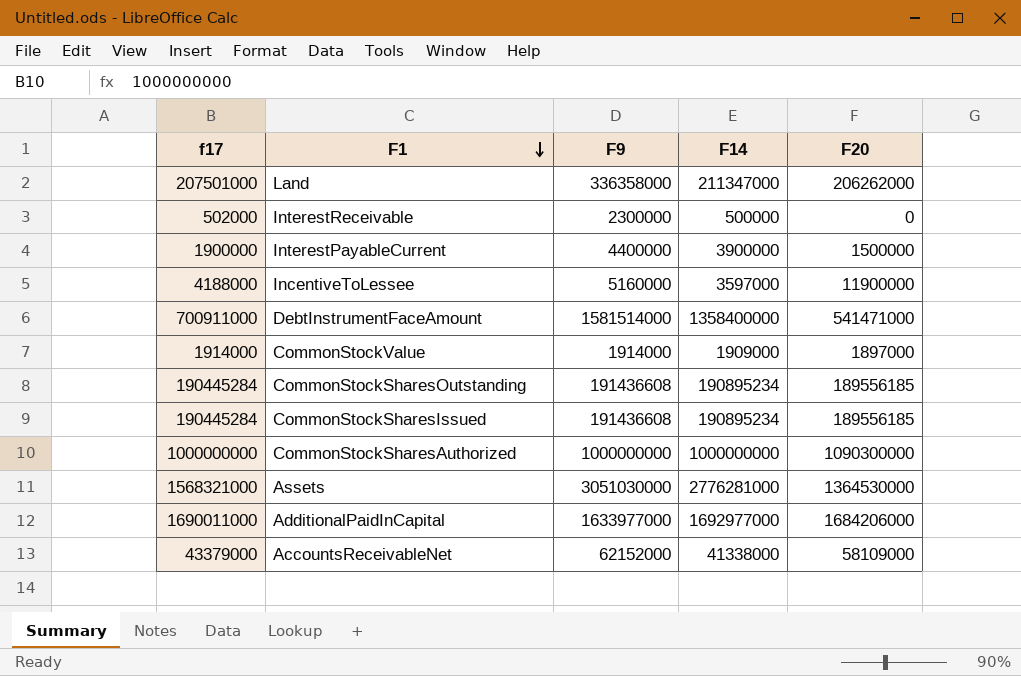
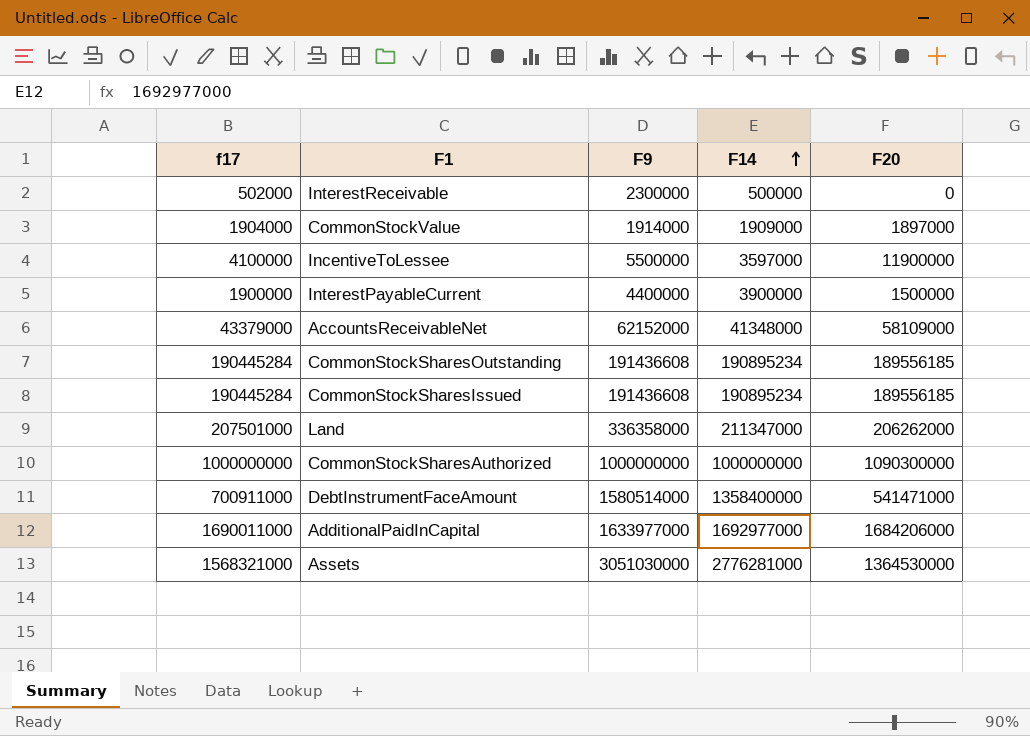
row order: F1 descending -> F14 ascending
CommonStockValue | f17: 1914000 -> 1904000
IncentiveToLessee | f17: 4188000 -> 4100000
IncentiveToLessee | F9: 5160000 -> 5500000
AccountsReceivableNet | F14: 41338000 -> 41348000
DebtInstrumentFaceAmount | F9: 1581514000 -> 1580514000

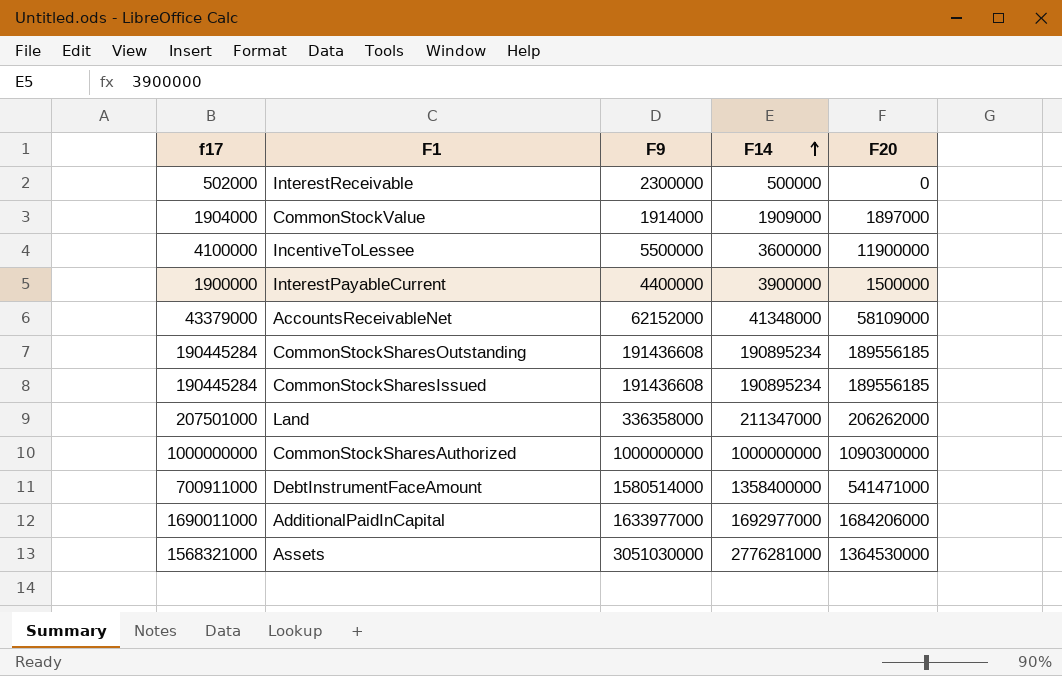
IncentiveToLessee | F14: 3597000 -> 3600000

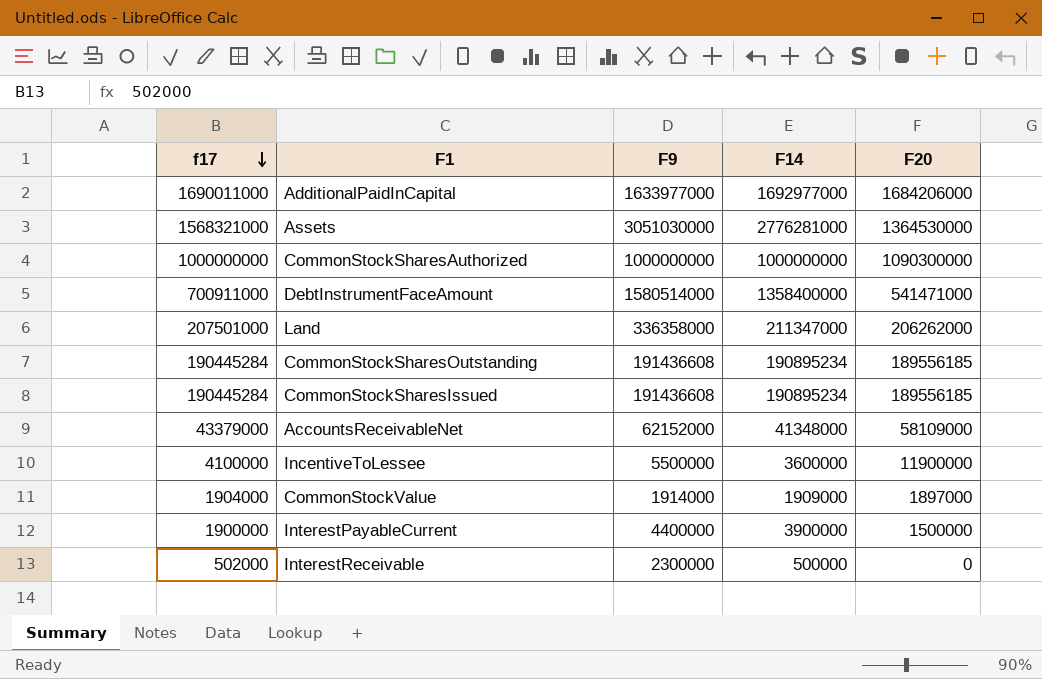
row order: F14 ascending -> f17 descending

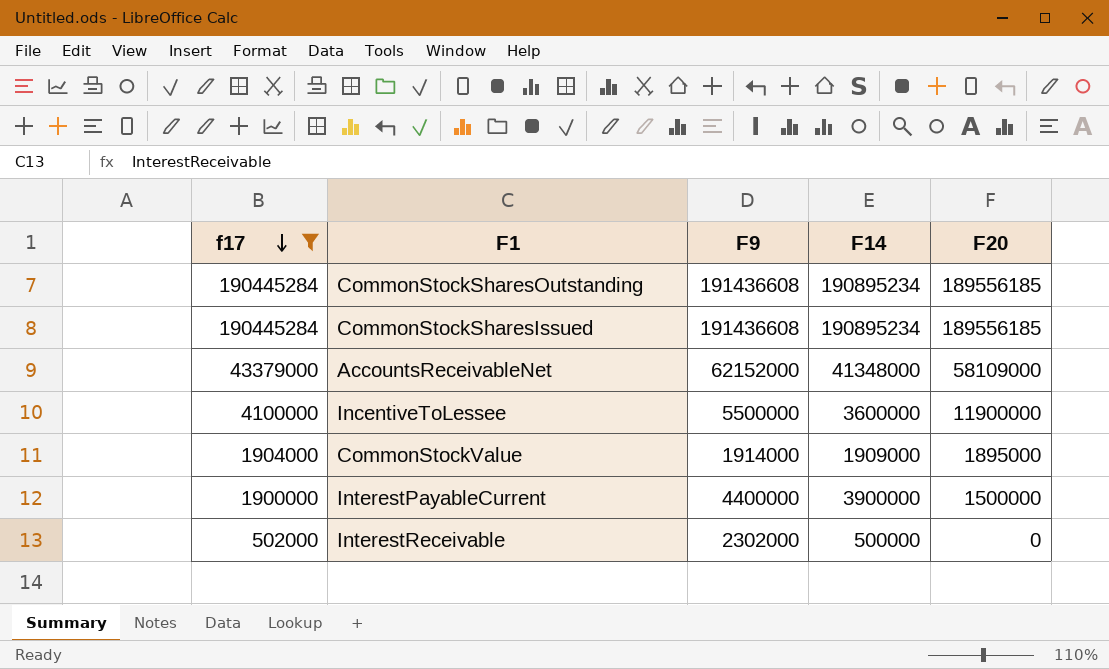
filter: none -> f17 <= 190445284
CommonStockValue | F20: 1897000 -> 1895000
InterestReceivable | F9: 2300000 -> 2302000

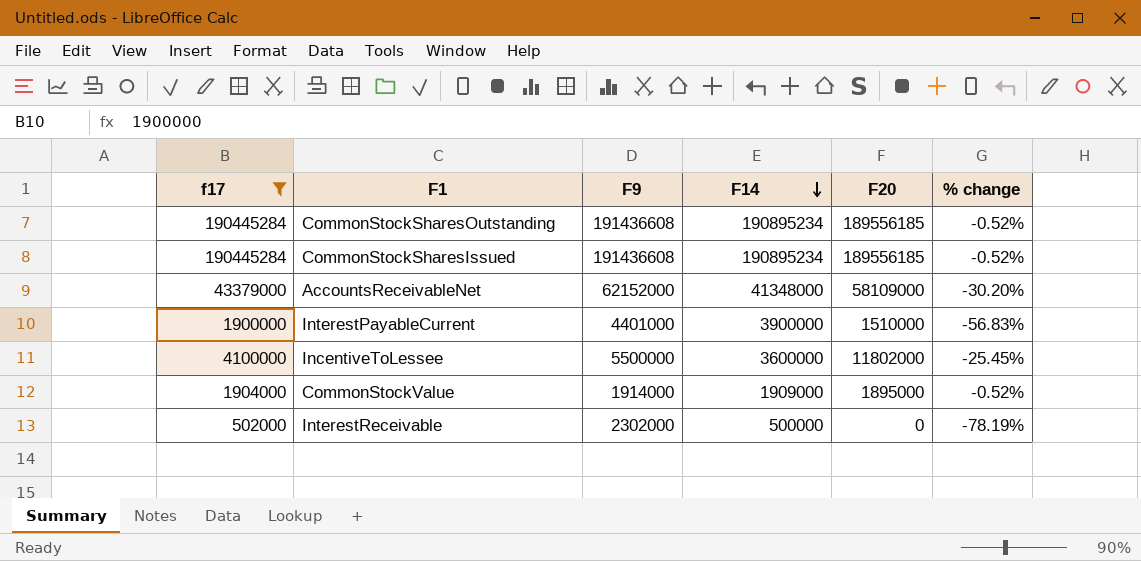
row order: f17 descending -> F14 descending
column % change | formula: none -> ([f17] - [F9]) / [F9]
InterestPayableCurrent | F9: 4400000 -> 4401000
InterestPayableCurrent | F20: 1500000 -> 1510000
IncentiveToLessee | F20: 11900000 -> 11802000

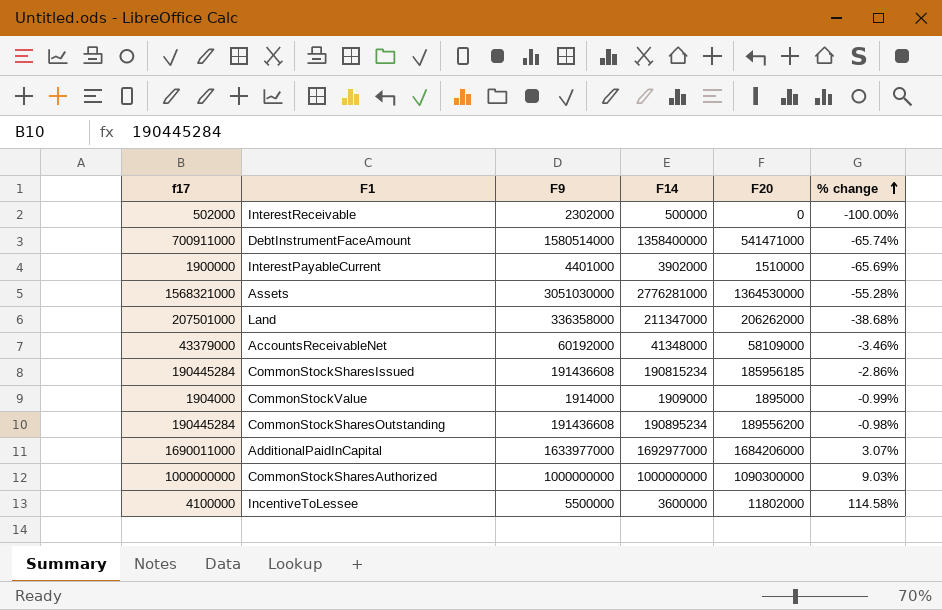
filter: f17 <= 190445284 -> none
row order: F14 descending -> % change ascending
column % change | formula: ([f17] - [F9]) / [F9] -> ([F20] - [F9]) / [F9]
InterestPayableCurrent | F14: 3900000 -> 3902000
AccountsReceivableNet | F9: 62152000 -> 60192000
CommonStockSharesIssued | F14: 190895234 -> 190815234
CommonStockSharesIssued | F20: 189556185 -> 185956185
CommonStockSharesOutstanding | F20: 189556185 -> 189556200

